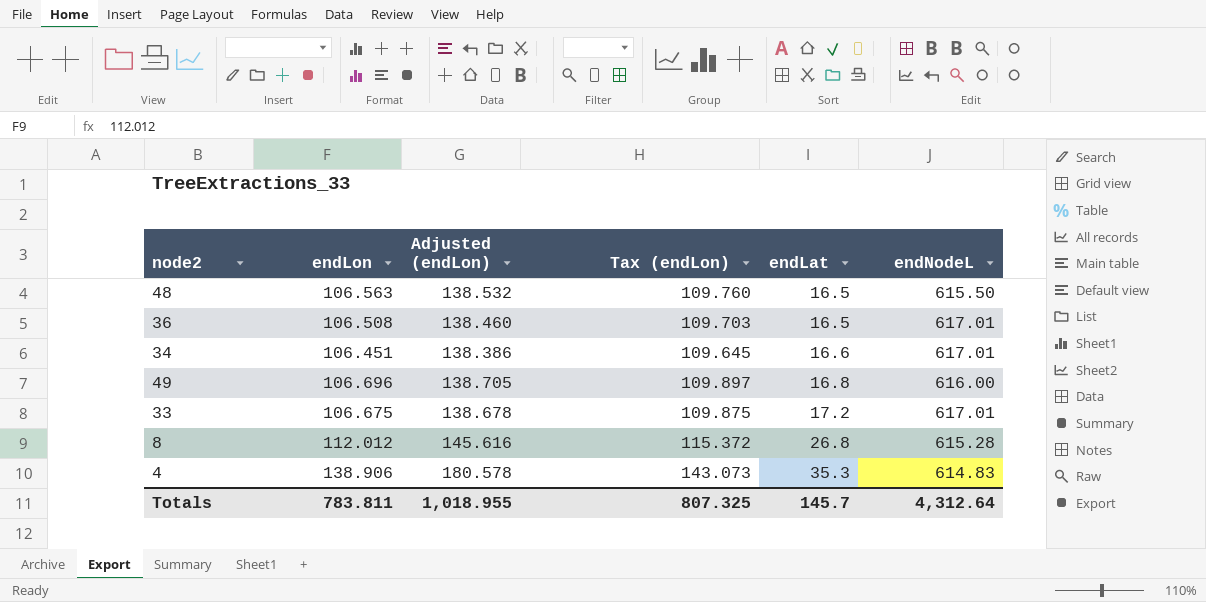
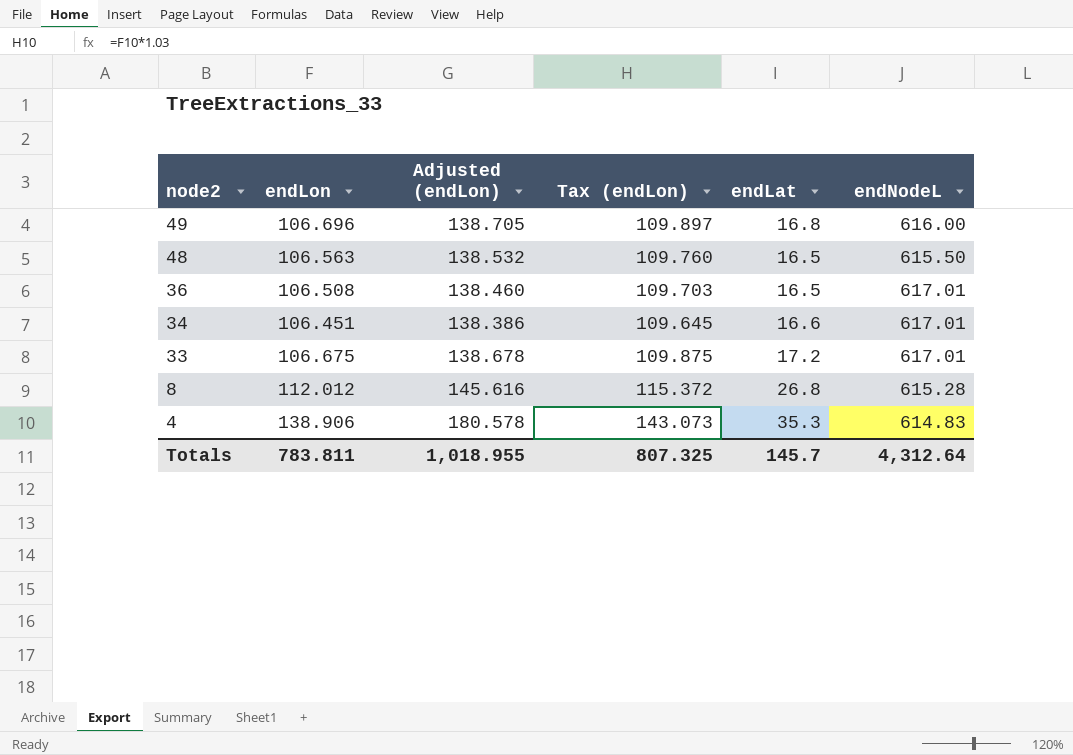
row order: endLat ascending -> node2 descending

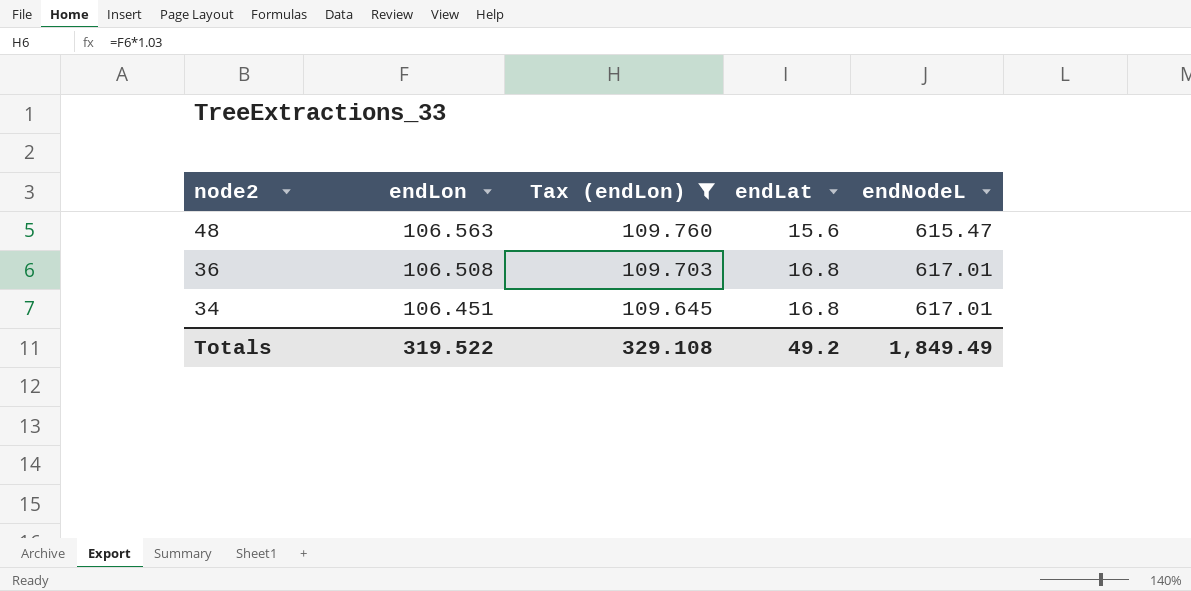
filter: none -> Tax (endLon) <= 109.760
column Adjusted (endLon) | formula: [endLon] * 1.3 -> none
48 | endLat: 16.5 -> 15.6
48 | endNodeL: 615.50 -> 615.47
36 | endLat: 16.5 -> 16.8
34 | endLat: 16.6 -> 16.8
Totals | endLon: 783.811 -> 319.522
Totals | Tax (endLon): 807.325 -> 329.108
Totals | endLat: 145.7 -> 49.2
Totals | endNodeL: 4,312.64 -> 1,849.49

